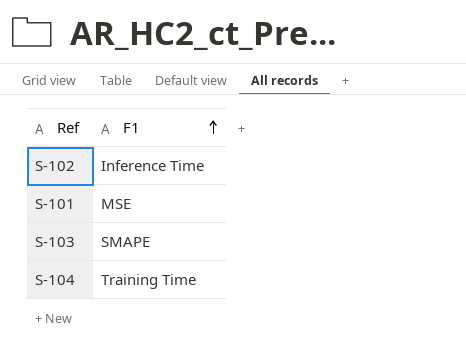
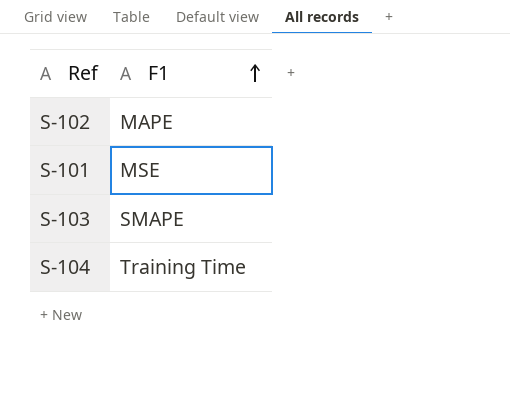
S-102 | F1: Inference Time -> MAPE

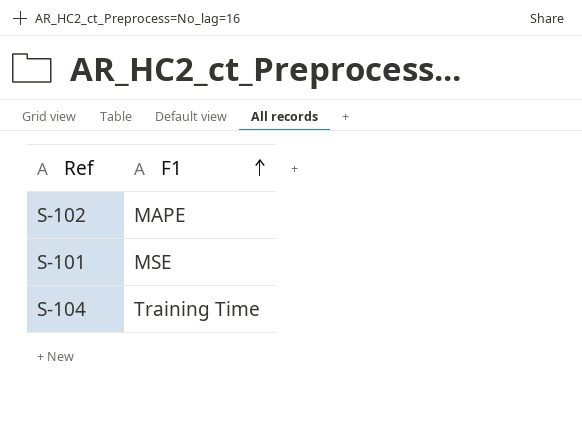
row S-103: SMAPE -> none

